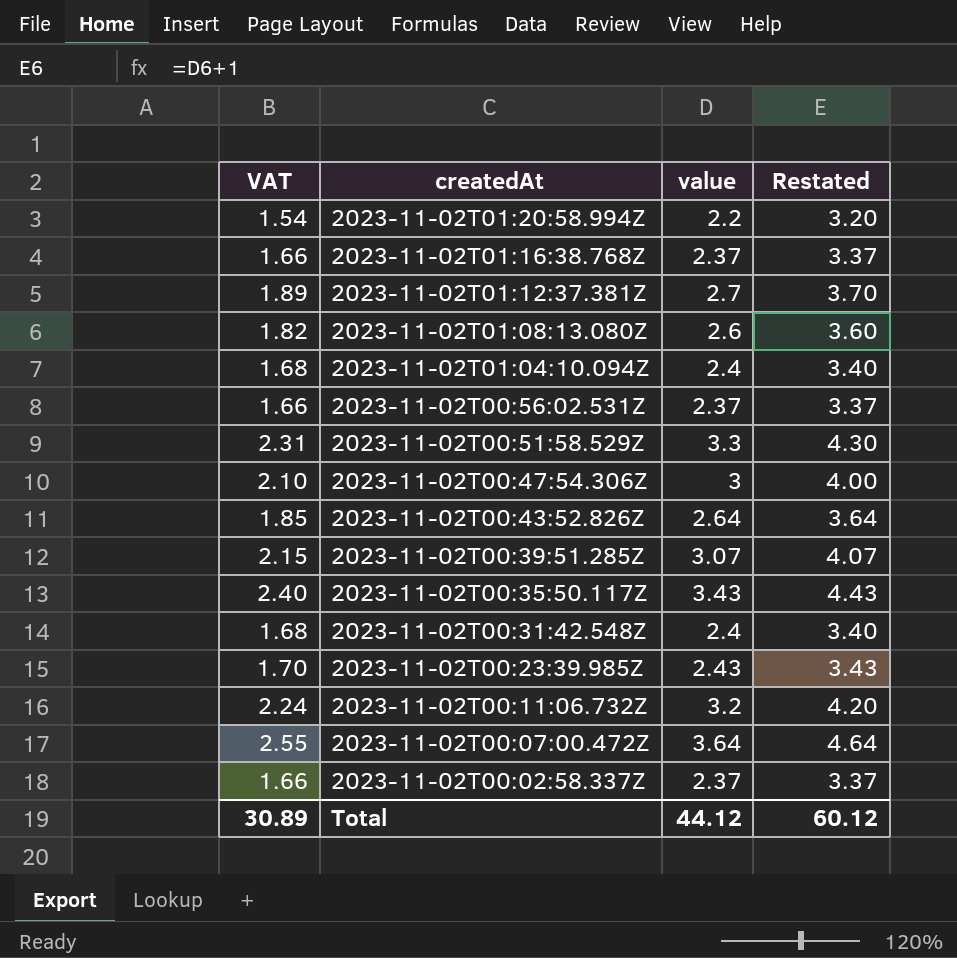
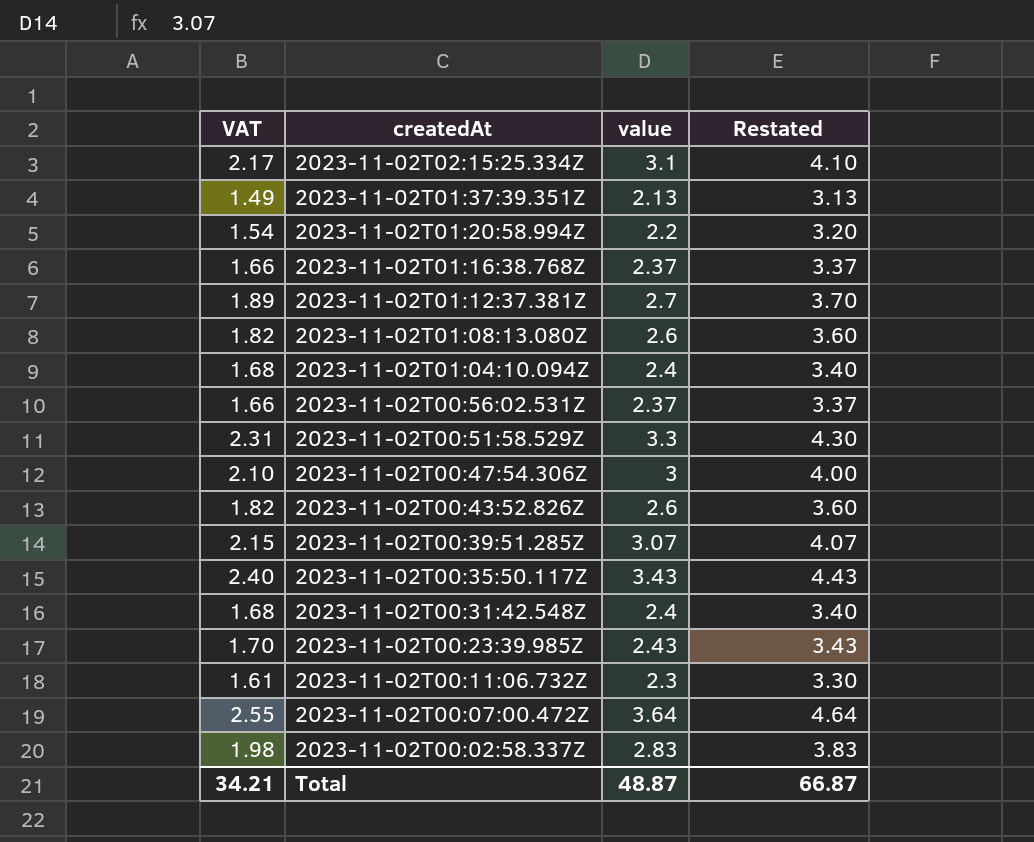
row 2023-11-02T02:15:25.334Z: none -> 2.17 | 3.1 | 4.10
row 2023-11-02T01:37:39.351Z: none -> 1.49 | 2.13 | 3.13
2023-11-02T00:43:52.826Z | VAT: 1.85 -> 1.82
2023-11-02T00:43:52.826Z | value: 2.64 -> 2.6
2023-11-02T00:43:52.826Z | Restated: 3.64 -> 3.60
2023-11-02T00:11:06.732Z | VAT: 2.24 -> 1.61
2023-11-02T00:11:06.732Z | value: 3.2 -> 2.3
2023-11-02T00:11:06.732Z | Restated: 4.20 -> 3.30
2023-11-02T00:02:58.337Z | VAT: 1.66 -> 1.98
2023-11-02T00:02:58.337Z | value: 2.37 -> 2.83
2023-11-02T00:02:58.337Z | Restated: 3.37 -> 3.83
Total | VAT: 30.89 -> 34.21
Total | value: 44.12 -> 48.87
Total | Restated: 60.12 -> 66.87

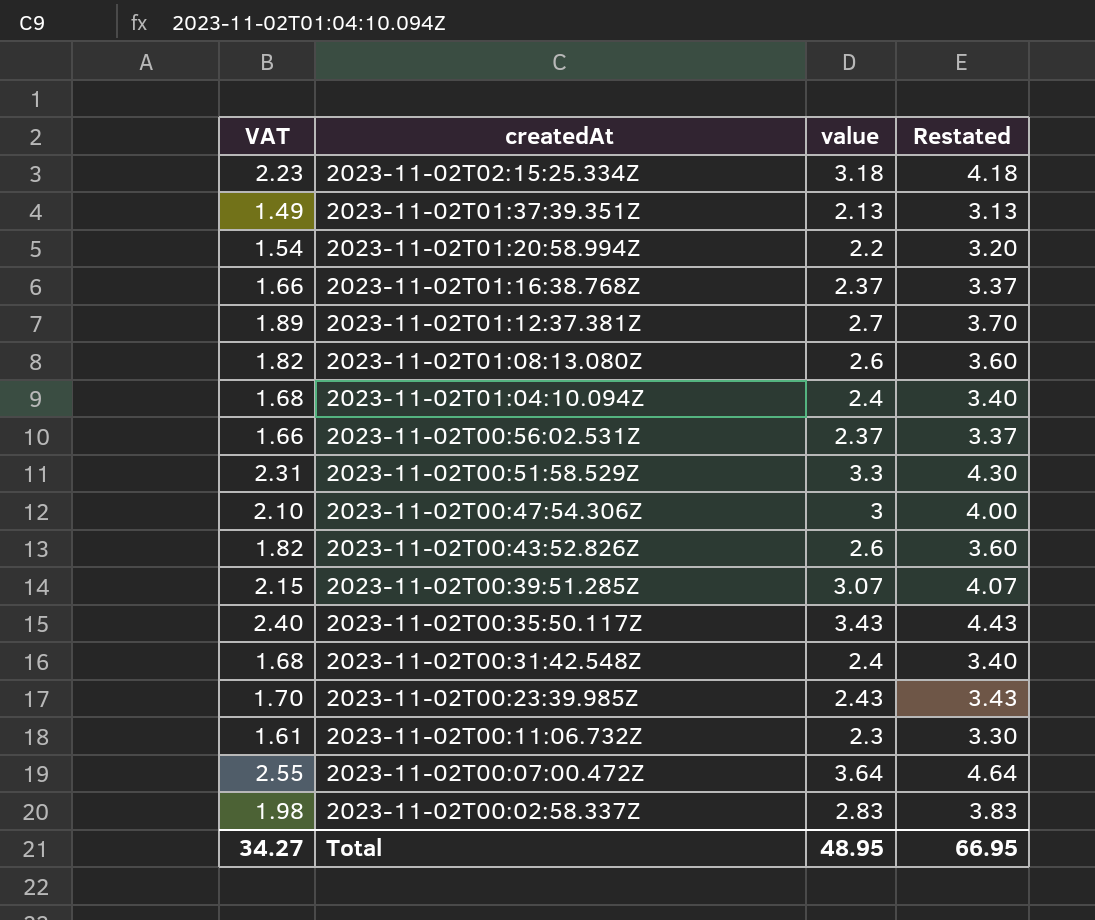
2023-11-02T02:15:25.334Z | VAT: 2.17 -> 2.23
2023-11-02T02:15:25.334Z | value: 3.1 -> 3.18
2023-11-02T02:15:25.334Z | Restated: 4.10 -> 4.18
Total | VAT: 34.21 -> 34.27
Total | value: 48.87 -> 48.95
Total | Restated: 66.87 -> 66.95

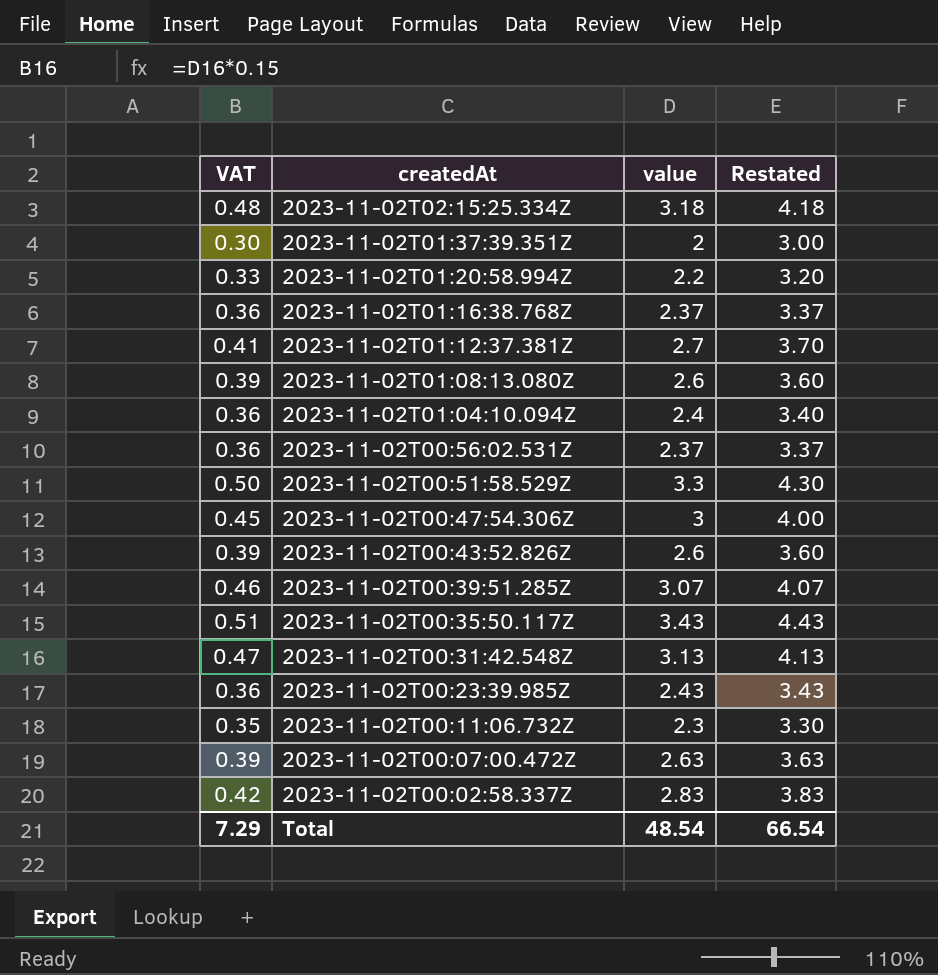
column VAT | formula: [value] * 0.7 -> [value] * 0.15
2023-11-02T01:37:39.351Z | value: 2.13 -> 2
2023-11-02T01:37:39.351Z | Restated: 3.13 -> 3.00
2023-11-02T00:31:42.548Z | value: 2.4 -> 3.13
2023-11-02T00:31:42.548Z | Restated: 3.40 -> 4.13
2023-11-02T00:07:00.472Z | value: 3.64 -> 2.63
2023-11-02T00:07:00.472Z | Restated: 4.64 -> 3.63
Total | VAT: 34.27 -> 7.29
Total | value: 48.95 -> 48.54
Total | Restated: 66.95 -> 66.54

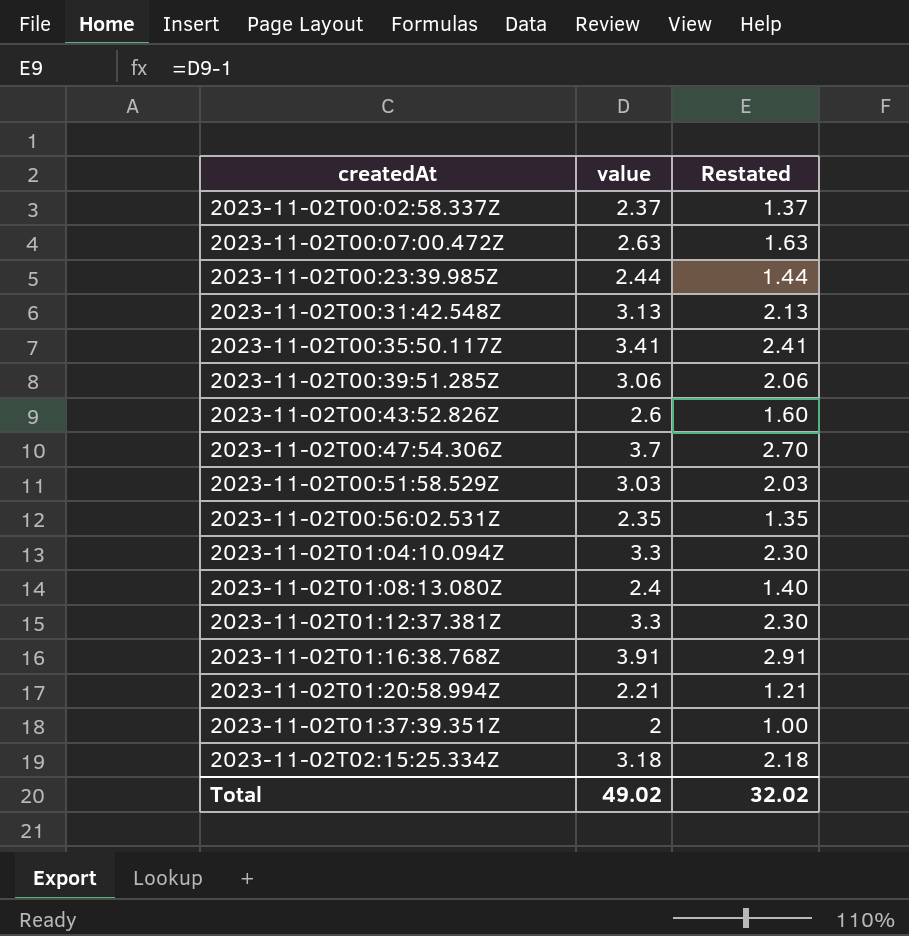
row order: createdAt descending -> createdAt ascending
column VAT | formula: [value] * 0.15 -> none
column Restated | formula: [value] + 1 -> [value] - 1
row 2023-11-02T00:11:06.732Z: 0.35 | 2.3 | 3.30 -> none
2023-11-02T00:02:58.337Z | value: 2.83 -> 2.37
2023-11-02T00:23:39.985Z | value: 2.43 -> 2.44
2023-11-02T00:35:50.117Z | value: 3.43 -> 3.41
2023-11-02T00:39:51.285Z | value: 3.07 -> 3.06
2023-11-02T00:47:54.306Z | value: 3 -> 3.7
2023-11-02T00:51:58.529Z | value: 3.3 -> 3.03
2023-11-02T00:56:02.531Z | value: 2.37 -> 2.35
2023-11-02T01:04:10.094Z | value: 2.4 -> 3.3
2023-11-02T01:08:13.080Z | value: 2.6 -> 2.4
2023-11-02T01:12:37.381Z | value: 2.7 -> 3.3
2023-11-02T01:16:38.768Z | value: 2.37 -> 3.91
2023-11-02T01:20:58.994Z | value: 2.2 -> 2.21
Total | value: 48.54 -> 49.02
Total | Restated: 66.54 -> 32.02

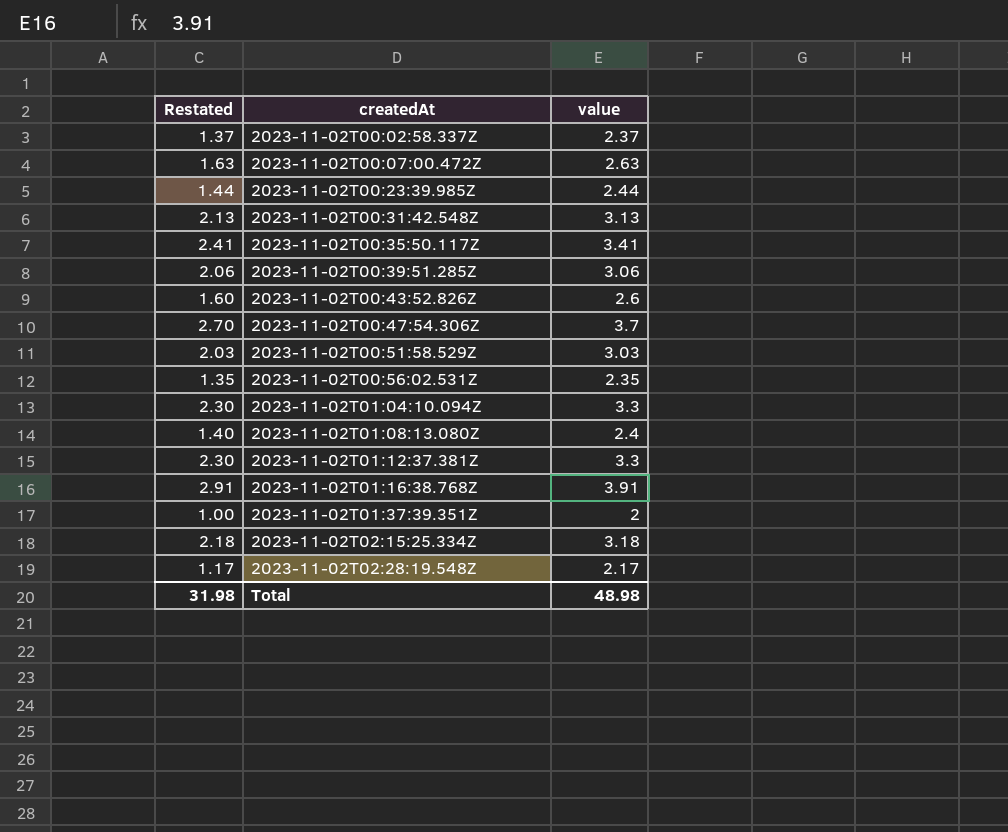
column Restated | position: 3 -> 1
row 2023-11-02T01:20:58.994Z: 2.21 | 1.21 -> none
row 2023-11-02T02:28:19.548Z: none -> 1.17 | 2.17
Total | Restated: 32.02 -> 31.98
Total | value: 49.02 -> 48.98

